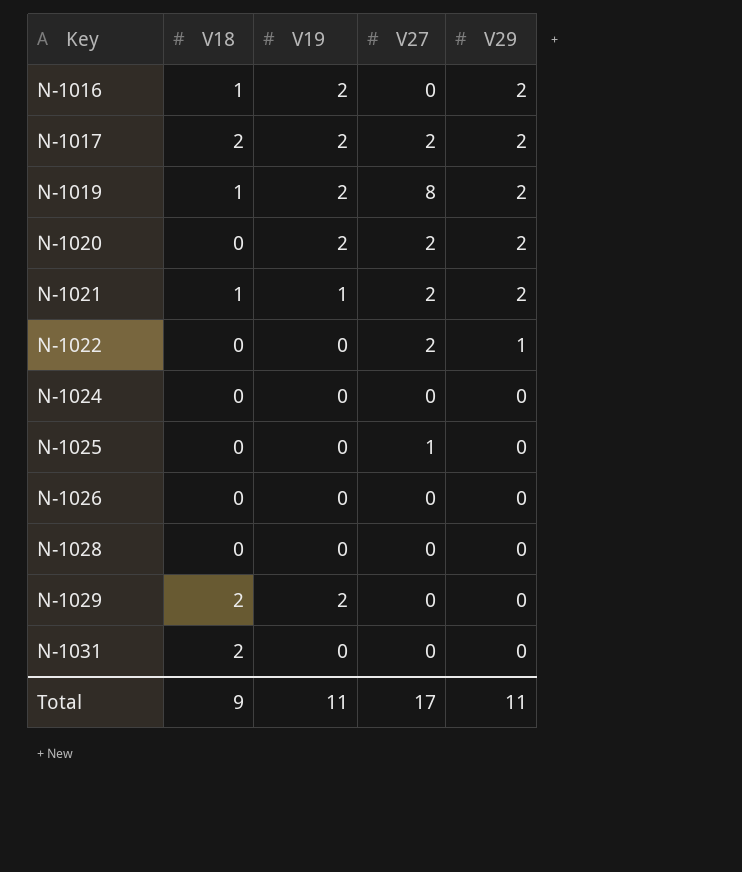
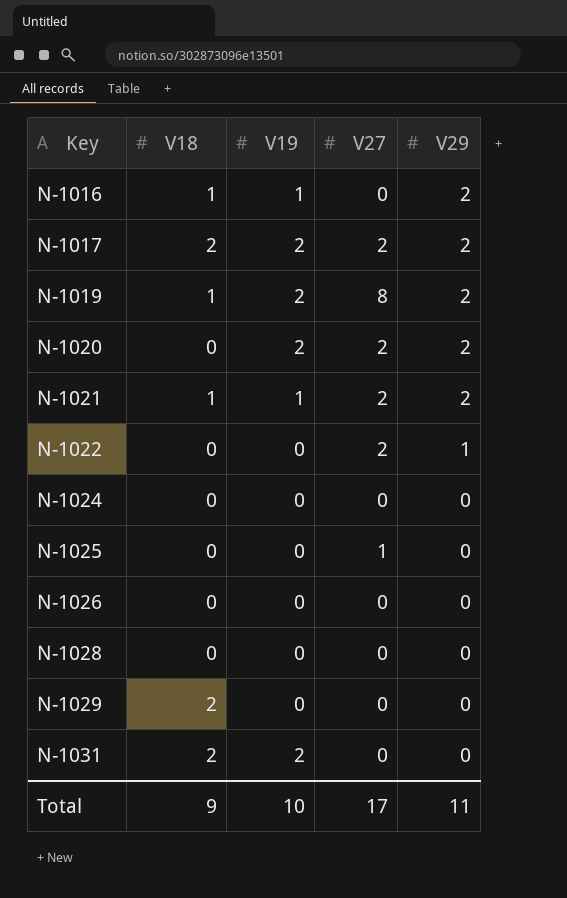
N-1016 | V19: 2 -> 1
N-1029 | V19: 2 -> 0
N-1031 | V19: 0 -> 2
Total | V19: 11 -> 10

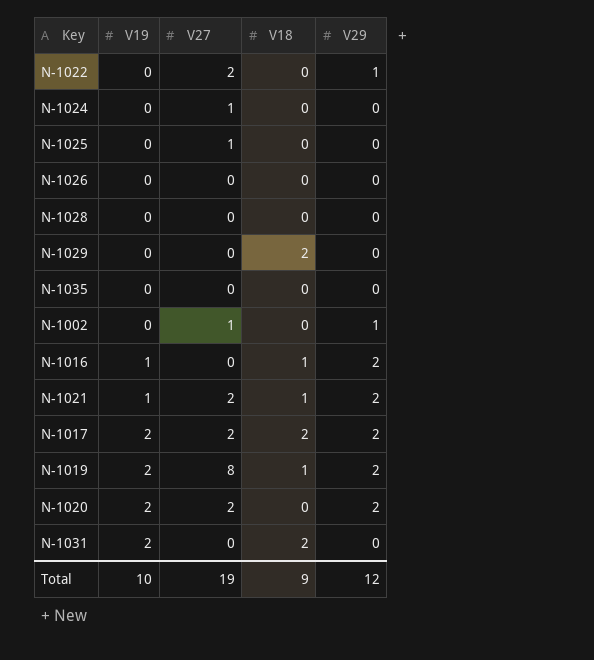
row order: Key ascending -> V19 ascending
column V18 | position: 2 -> 4
N-1024 | V27: 0 -> 1
row N-1035: none -> 0 | 0 | 0 | 0
row N-1002: none -> 0 | 1 | 0 | 1
Total | V27: 17 -> 19
Total | V29: 11 -> 12

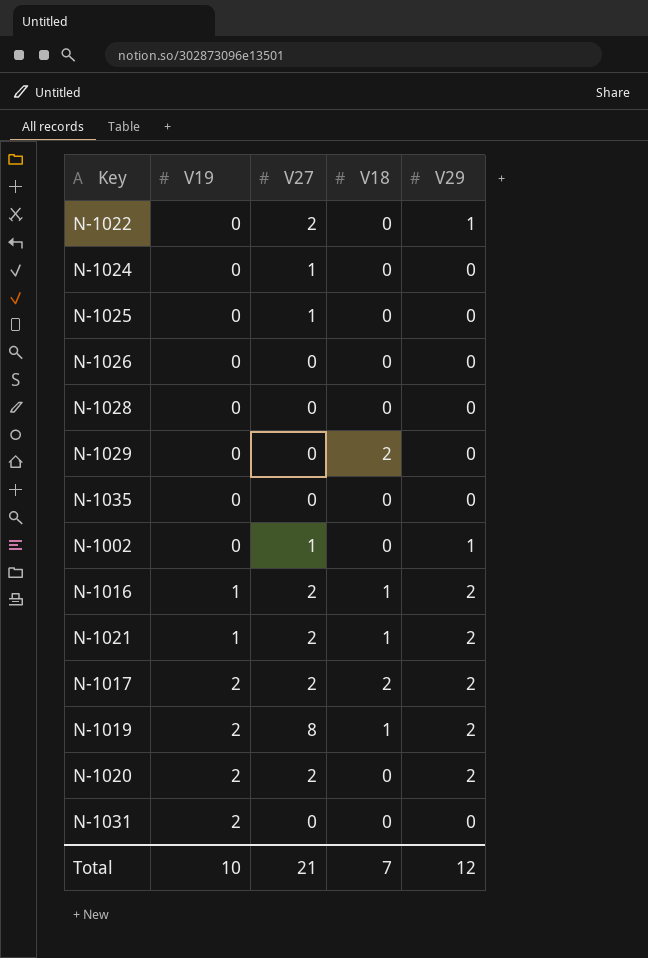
N-1016 | V27: 0 -> 2
N-1031 | V18: 2 -> 0
Total | V27: 19 -> 21
Total | V18: 9 -> 7

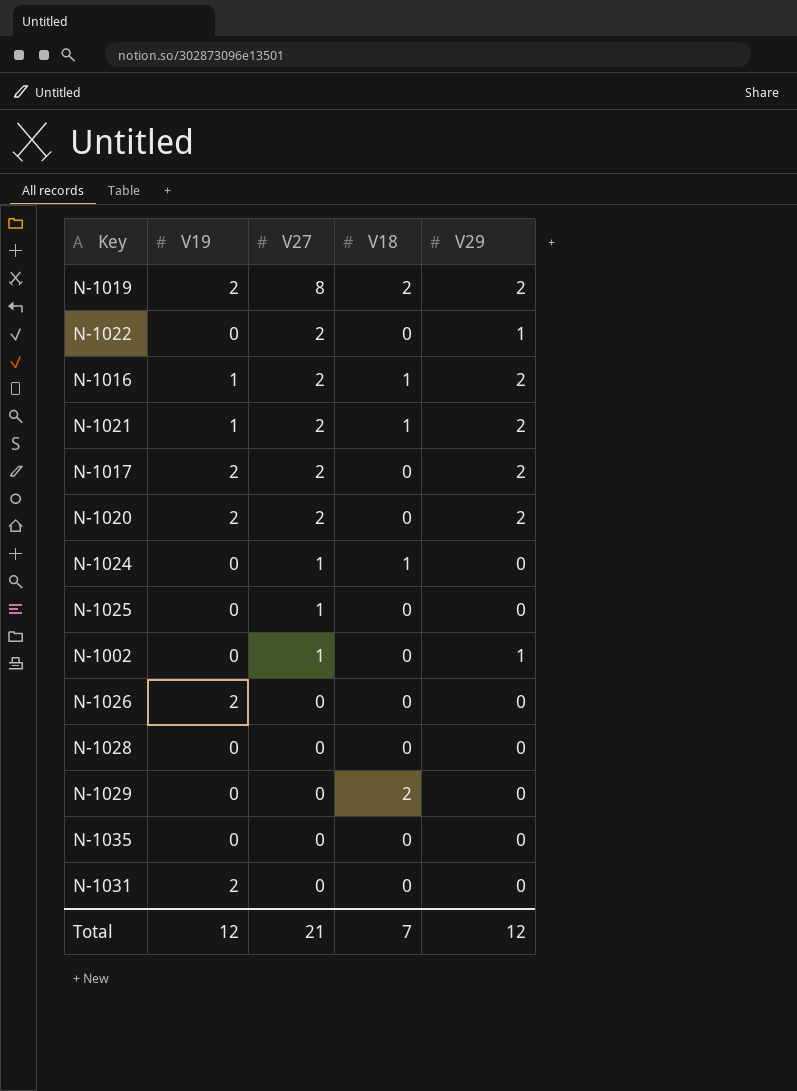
row order: V19 ascending -> V27 descending
N-1019 | V18: 1 -> 2
N-1017 | V18: 2 -> 0
N-1024 | V18: 0 -> 1
N-1026 | V19: 0 -> 2
Total | V19: 10 -> 12

